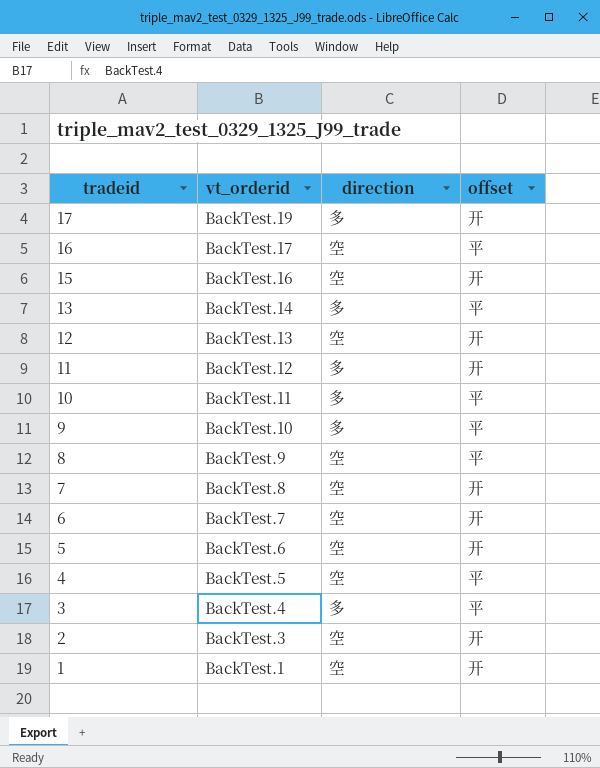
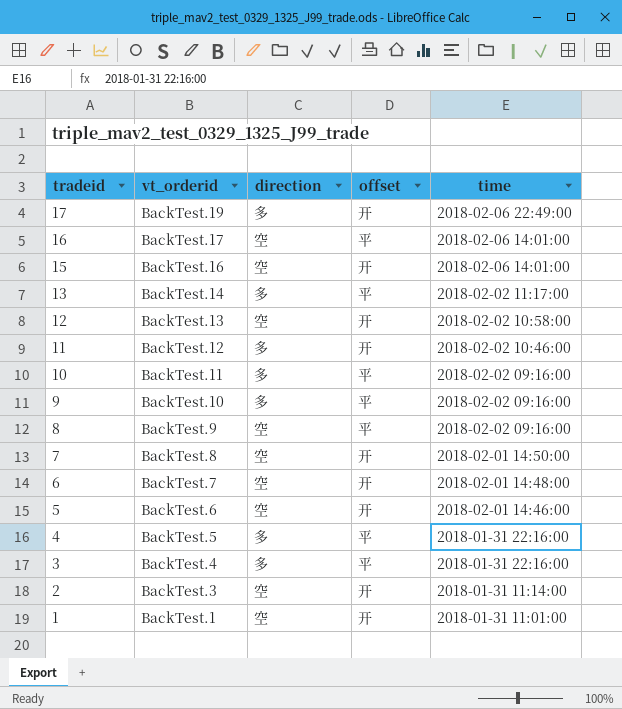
column time | position: none -> 5
4 | direction: 空 -> 多

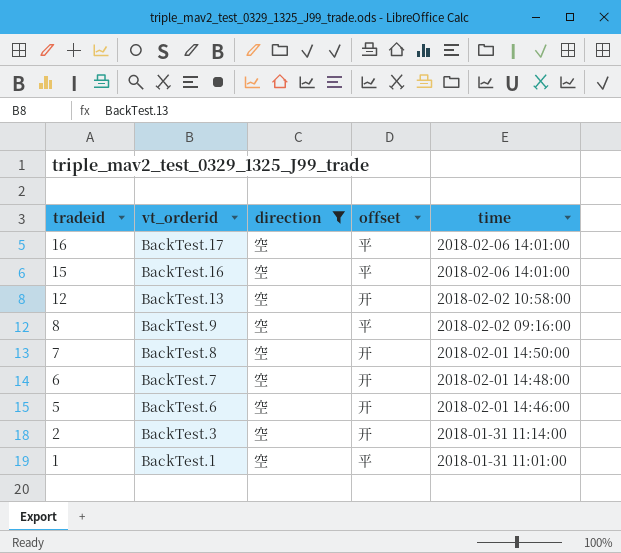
filter: none -> direction = 空
15 | offset: 开 -> 平
1 | offset: 开 -> 平

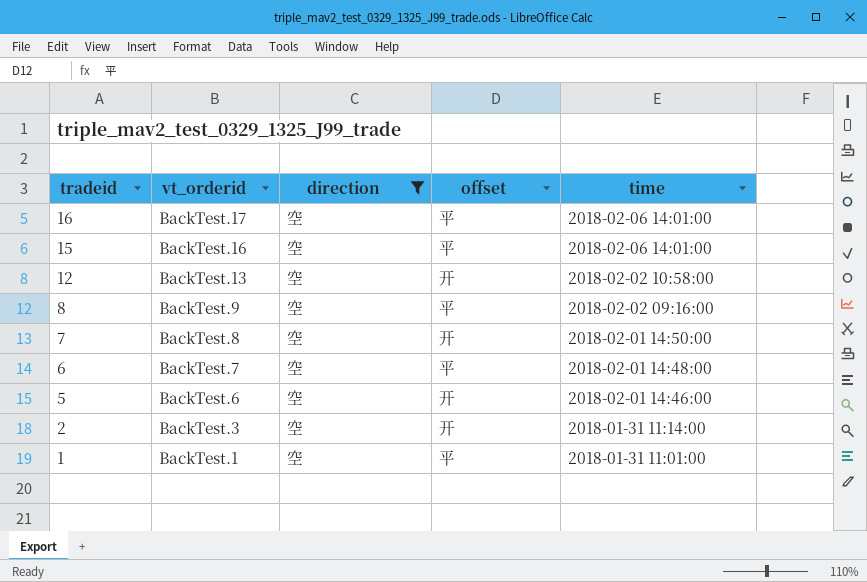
6 | offset: 开 -> 平

